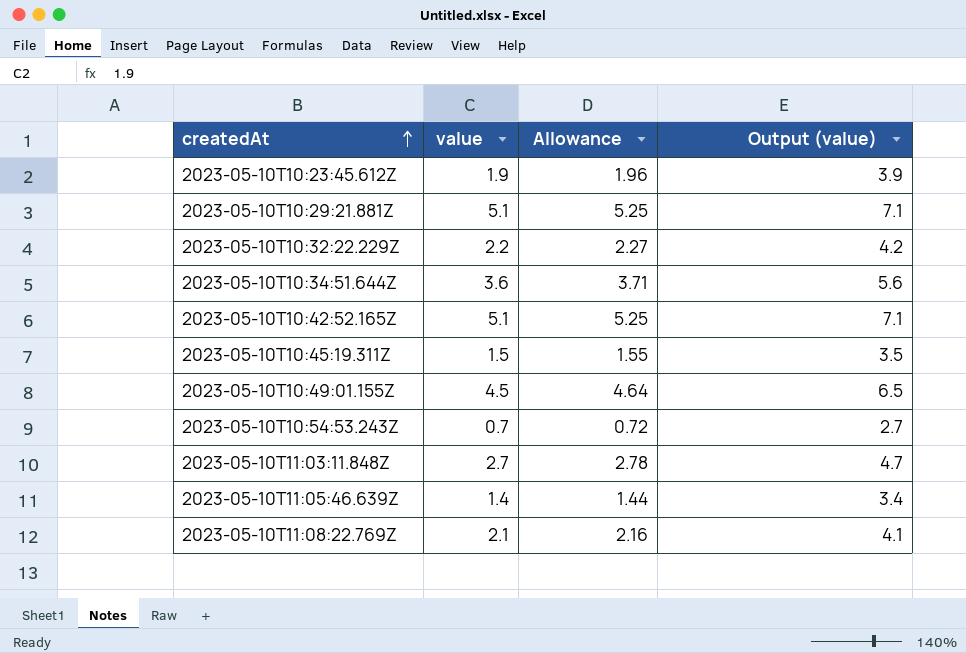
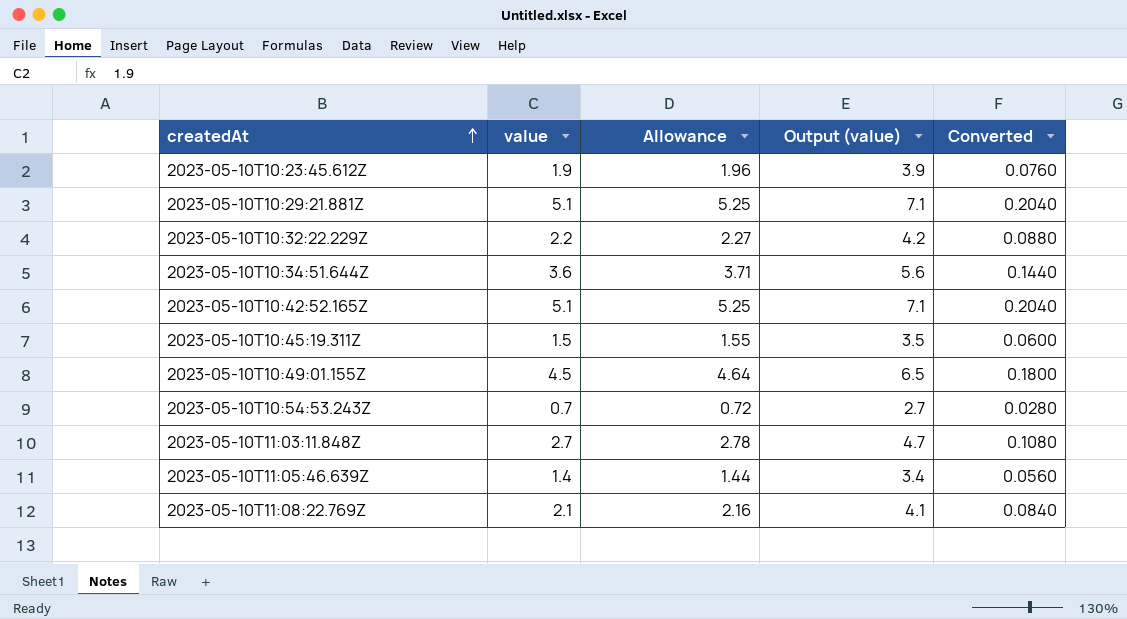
column Converted | formula: none -> [value] * 0.04

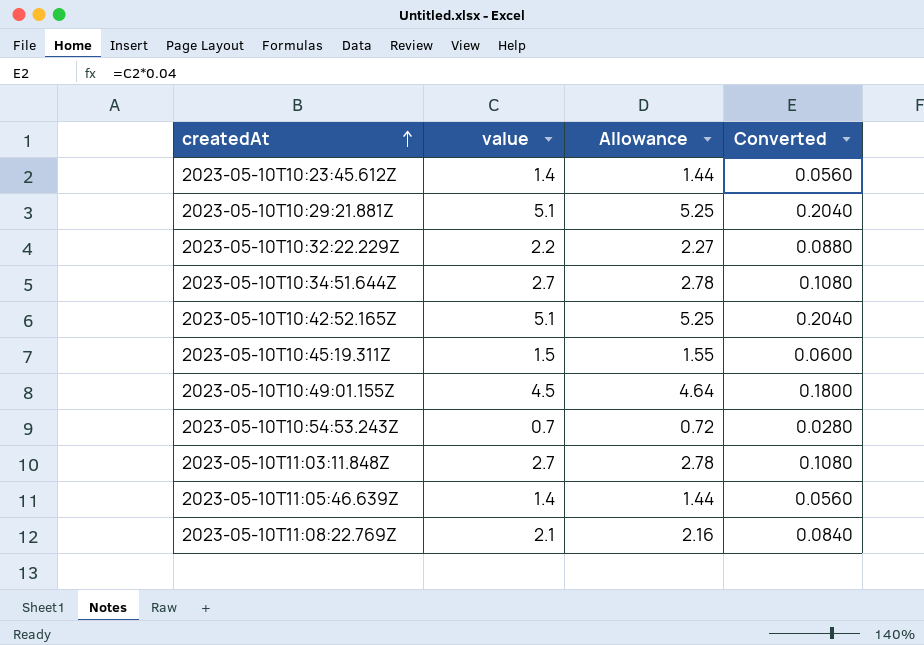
column Output (value) | formula: [value] + 2 -> none
2023-05-10T10:23:45.612Z | value: 1.9 -> 1.4
2023-05-10T10:23:45.612Z | Allowance: 1.96 -> 1.44
2023-05-10T10:23:45.612Z | Converted: 0.0760 -> 0.0560
2023-05-10T10:34:51.644Z | value: 3.6 -> 2.7
2023-05-10T10:34:51.644Z | Allowance: 3.71 -> 2.78
2023-05-10T10:34:51.644Z | Converted: 0.1440 -> 0.1080

